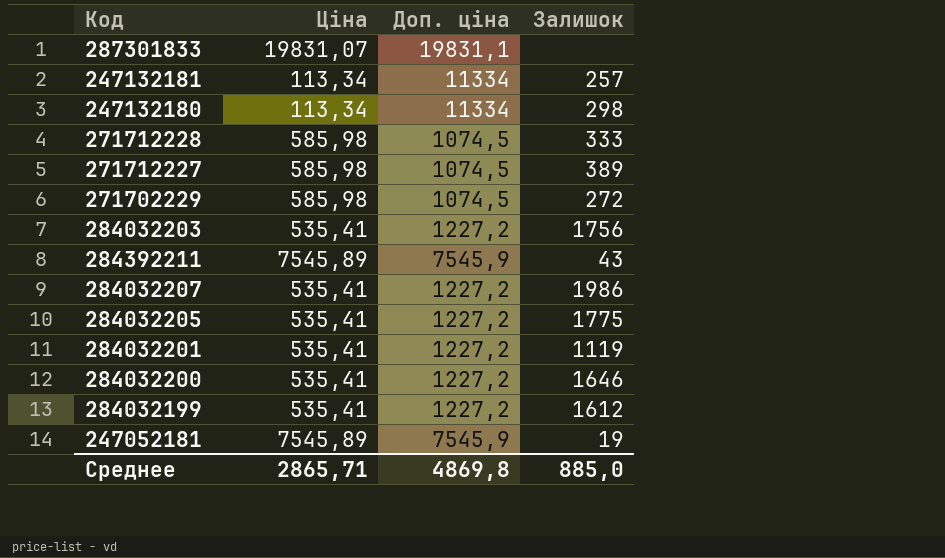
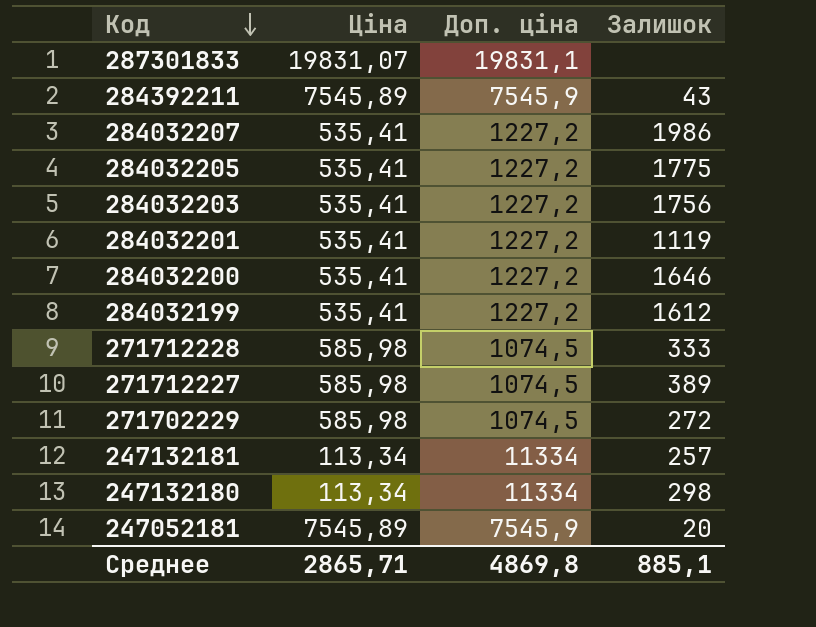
row order: none -> Код descending
247052181 | Залишок: 19 -> 20
Среднее | Залишок: 885,0 -> 885,1

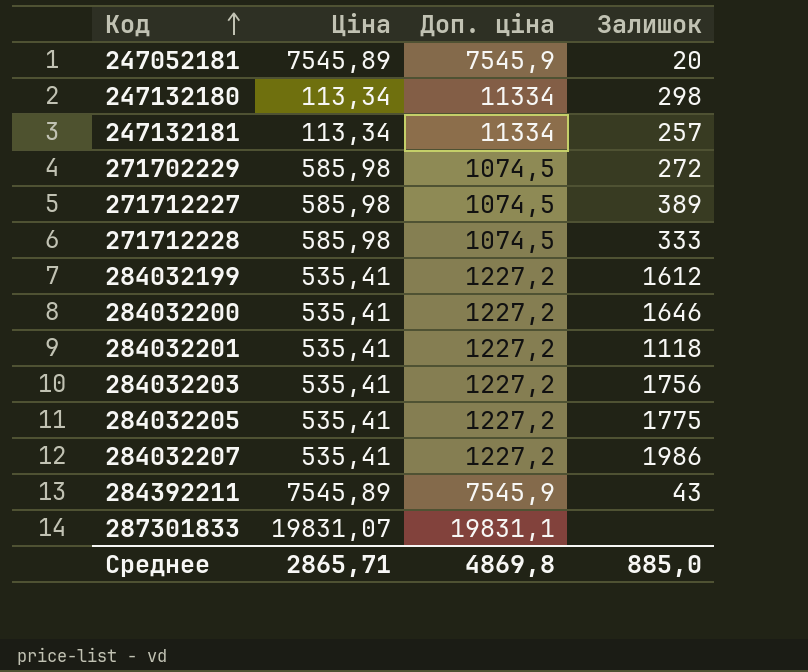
row order: Код descending -> Код ascending
284032201 | Залишок: 1119 -> 1118
Среднее | Залишок: 885,1 -> 885,0

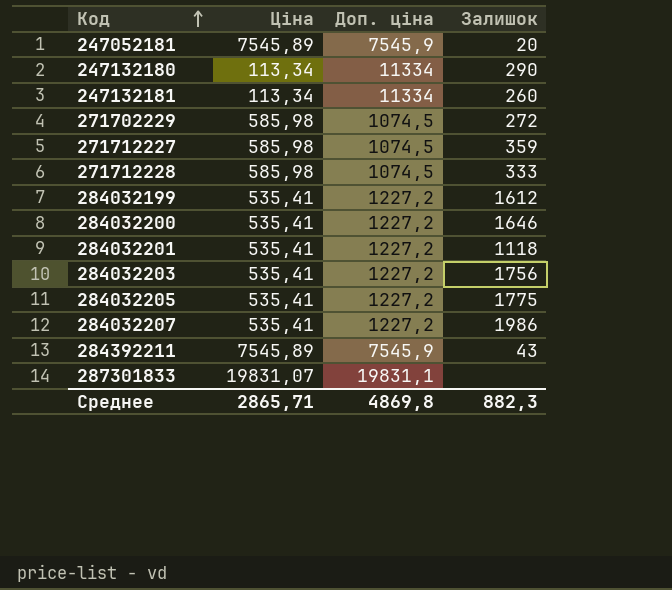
247132180 | Залишок: 298 -> 290
247132181 | Залишок: 257 -> 260
271712227 | Залишок: 389 -> 359
Среднее | Залишок: 885,0 -> 882,3

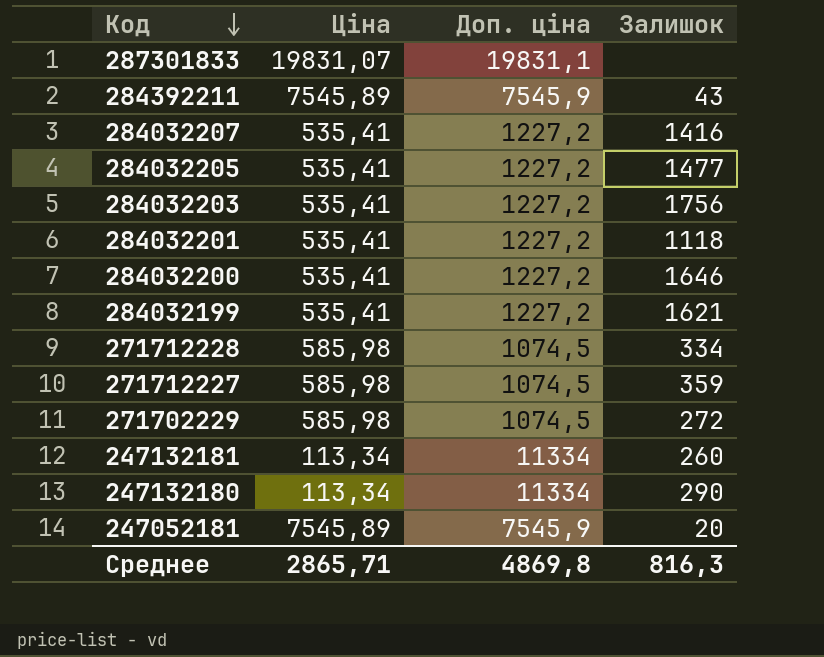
row order: Код ascending -> Код descending
284032207 | Залишок: 1986 -> 1416
284032205 | Залишок: 1775 -> 1477
284032199 | Залишок: 1612 -> 1621
271712228 | Залишок: 333 -> 334
Среднее | Залишок: 882,3 -> 816,3

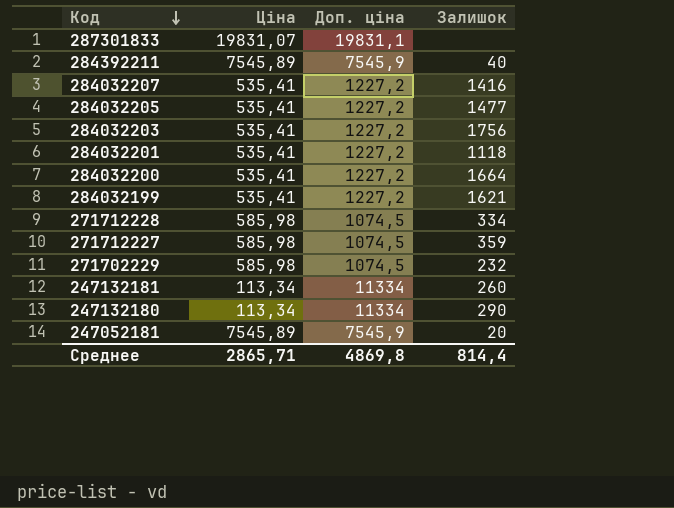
284392211 | Залишок: 43 -> 40
284032200 | Залишок: 1646 -> 1664
271702229 | Залишок: 272 -> 232
Среднее | Залишок: 816,3 -> 814,4

